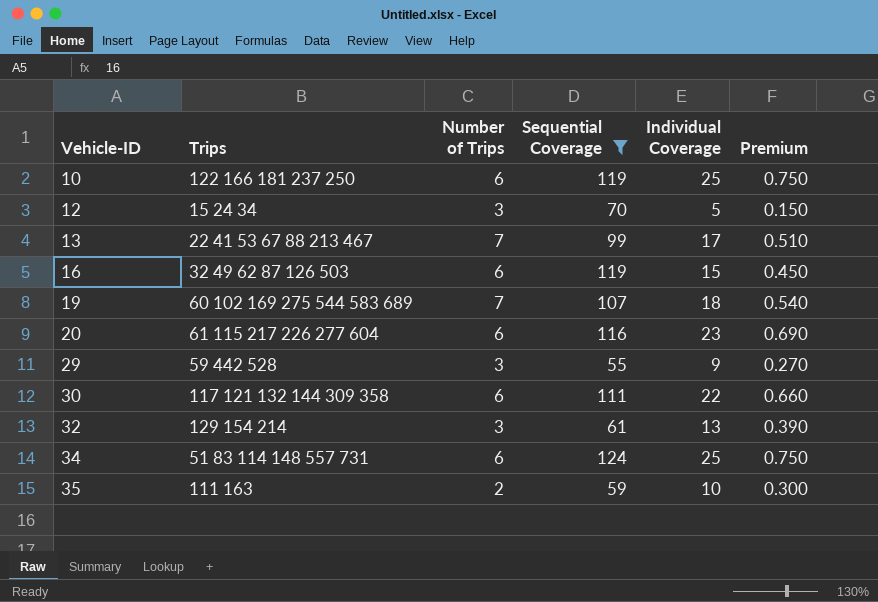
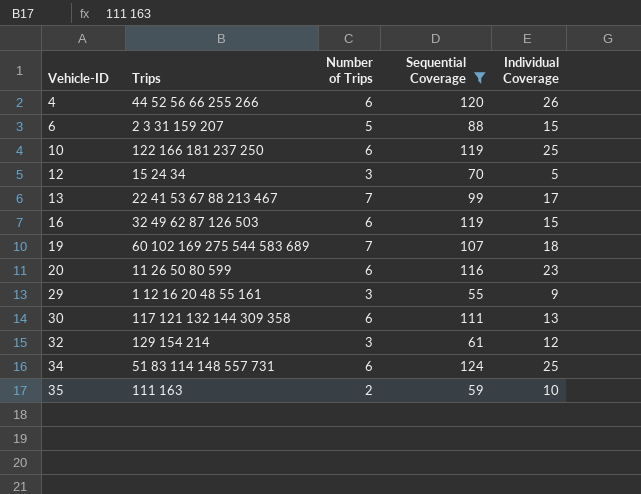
column Premium | formula: [Individual Coverage] * 0.03 -> none
row 4: none -> 44 52 56 66 255 266 | 6 | 120 | 26
row 6: none -> 2 3 31 159 207 | 5 | 88 | 15
20 | Trips: 61 115 217 226 277 604 -> 11 26 50 80 599
29 | Trips: 59 442 528 -> 1 12 16 20 48 55 161
30 | Individual Coverage: 22 -> 13
32 | Individual Coverage: 13 -> 12

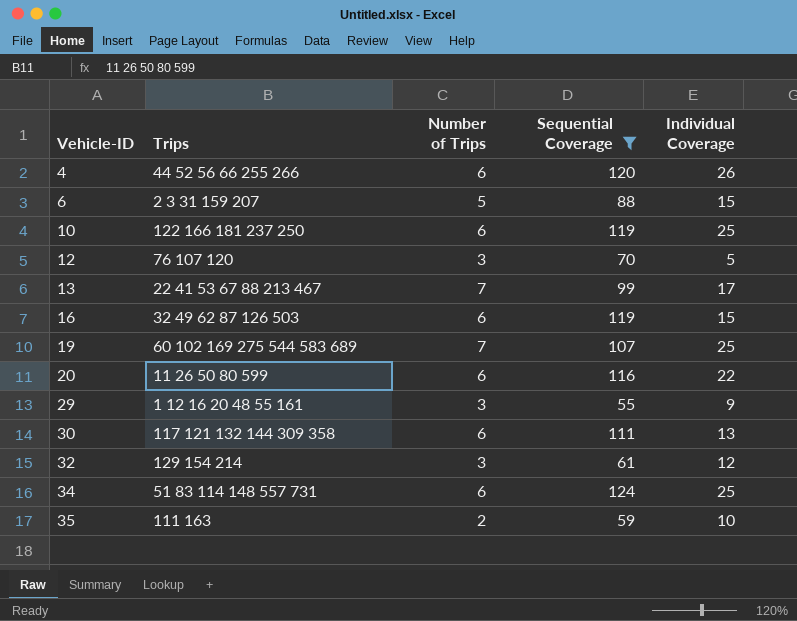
12 | Trips: 15 24 34 -> 76 107 120
19 | Individual Coverage: 18 -> 25
20 | Individual Coverage: 23 -> 22

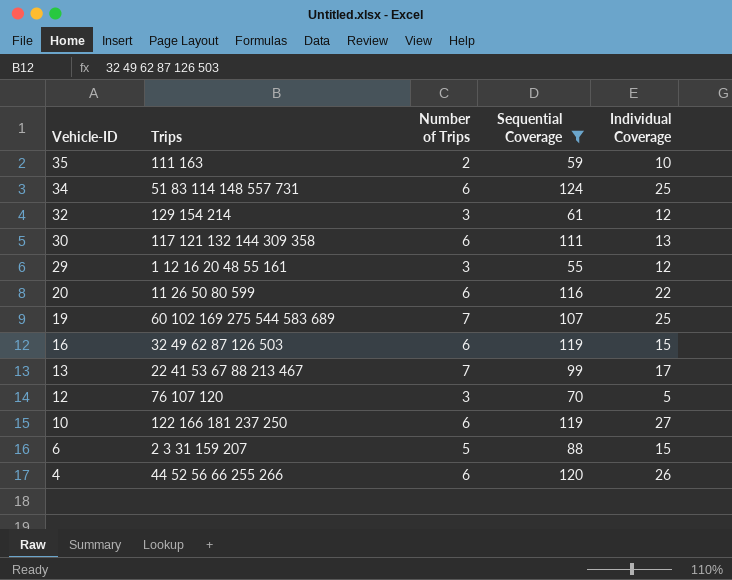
row order: Vehicle-ID ascending -> Vehicle-ID descending
29 | Individual Coverage: 9 -> 12
10 | Individual Coverage: 25 -> 27

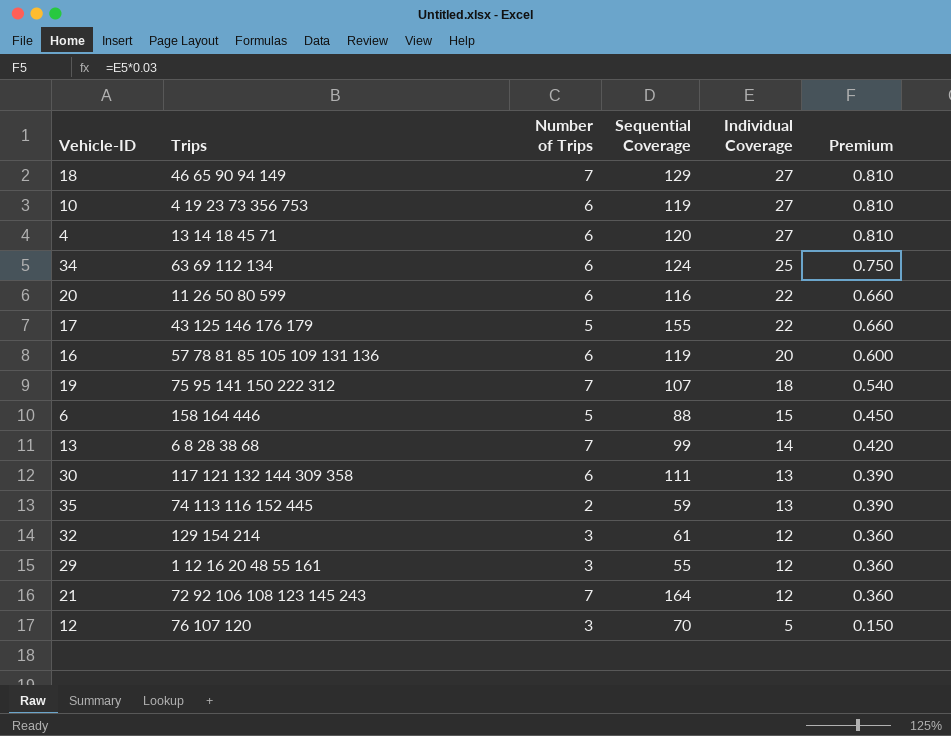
filter: Sequential Coverage <= 124 -> none
row order: Vehicle-ID descending -> Individual Coverage descending
column Premium | formula: none -> [Individual Coverage] * 0.03
10 | Trips: 122 166 181 237 250 -> 4 19 23 73 356 753
4 | Trips: 44 52 56 66 255 266 -> 13 14 18 45 71
4 | Individual Coverage: 26 -> 27
34 | Trips: 51 83 114 148 557 731 -> 63 69 112 134
16 | Trips: 32 49 62 87 126 503 -> 57 78 81 85 105 109 131 136
16 | Individual Coverage: 15 -> 20
19 | Trips: 60 102 169 275 544 583 689 -> 75 95 141 150 222 312
19 | Individual Coverage: 25 -> 18
6 | Trips: 2 3 31 159 207 -> 158 164 446
13 | Trips: 22 41 53 67 88 213 467 -> 6 8 28 38 68
13 | Individual Coverage: 17 -> 14
35 | Trips: 111 163 -> 74 113 116 152 445
35 | Individual Coverage: 10 -> 13

